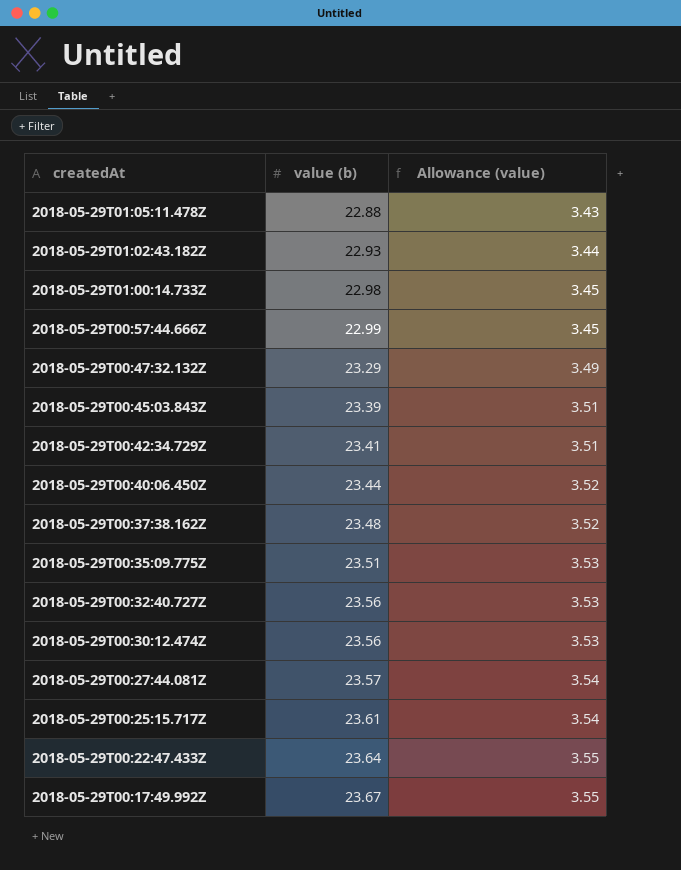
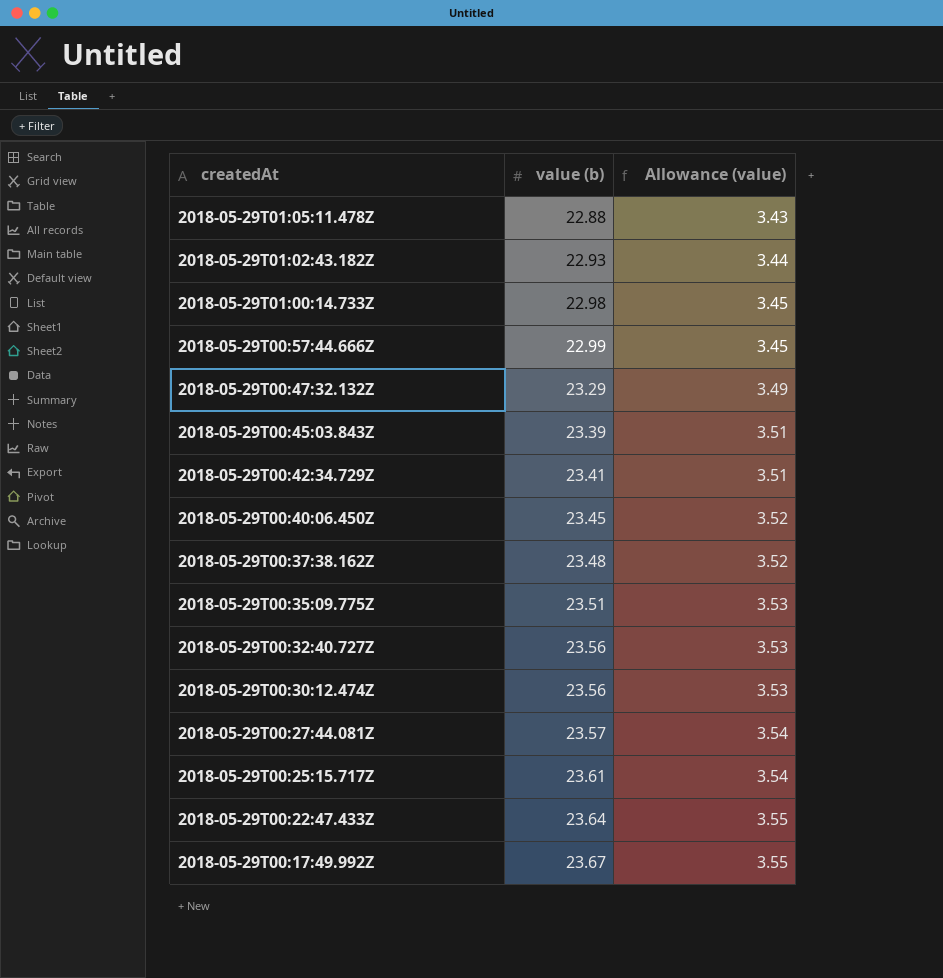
2018-05-29T00:40:06.450Z | value (b): 23.44 -> 23.45

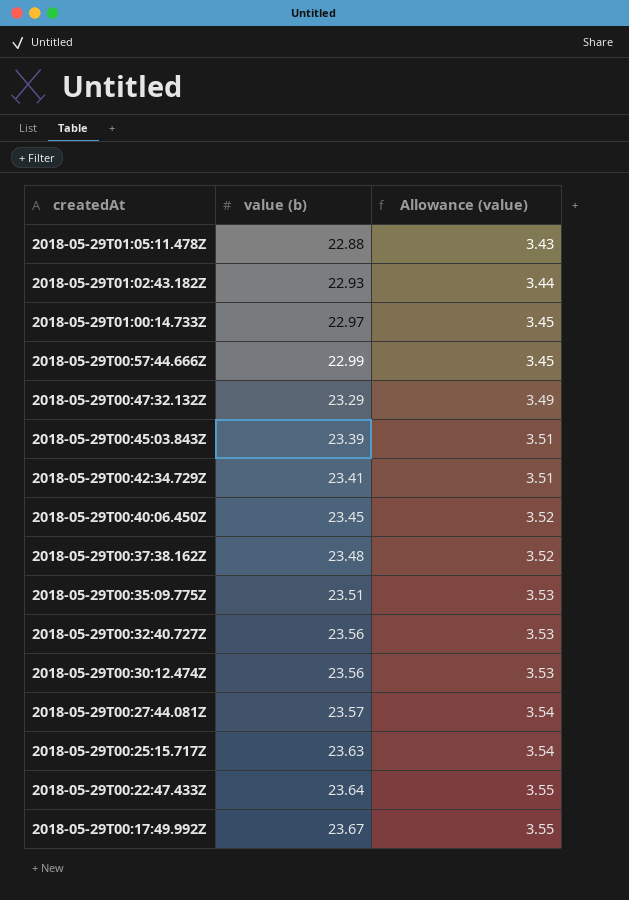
2018-05-29T01:00:14.733Z | value (b): 22.98 -> 22.97
2018-05-29T00:25:15.717Z | value (b): 23.61 -> 23.63

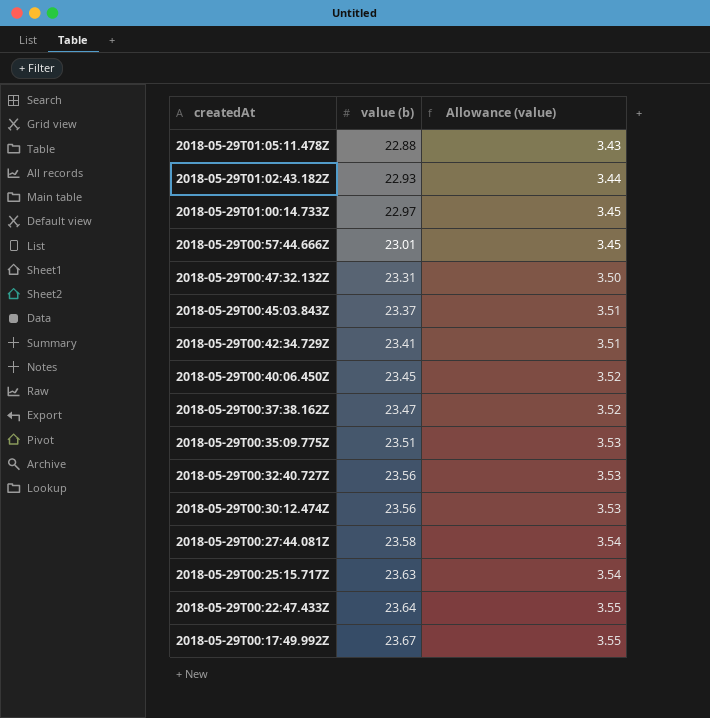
2018-05-29T00:57:44.666Z | value (b): 22.99 -> 23.01
2018-05-29T00:47:32.132Z | value (b): 23.29 -> 23.31
2018-05-29T00:47:32.132Z | Allowance (value): 3.49 -> 3.50
2018-05-29T00:45:03.843Z | value (b): 23.39 -> 23.37
2018-05-29T00:37:38.162Z | value (b): 23.48 -> 23.47
2018-05-29T00:27:44.081Z | value (b): 23.57 -> 23.58

